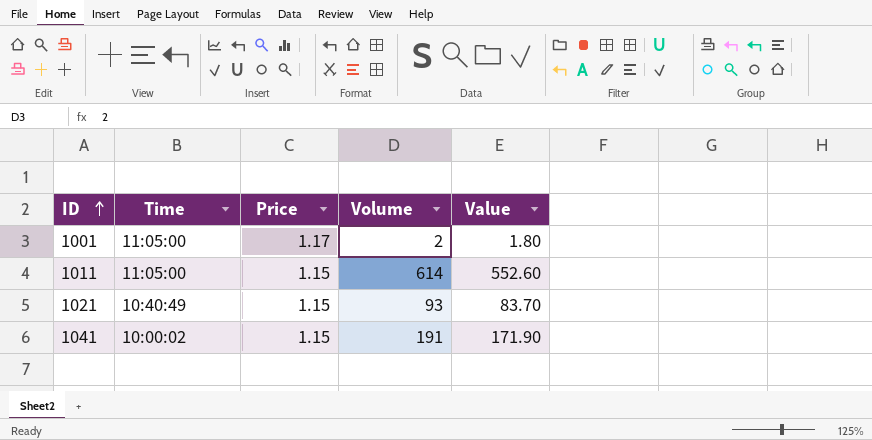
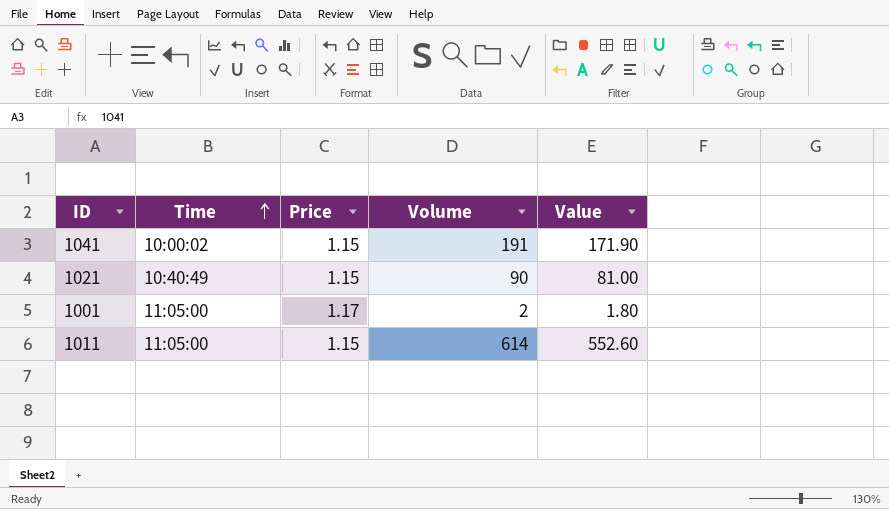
row order: ID ascending -> Time ascending
1021 | Volume: 93 -> 90
1021 | Value: 83.70 -> 81.00

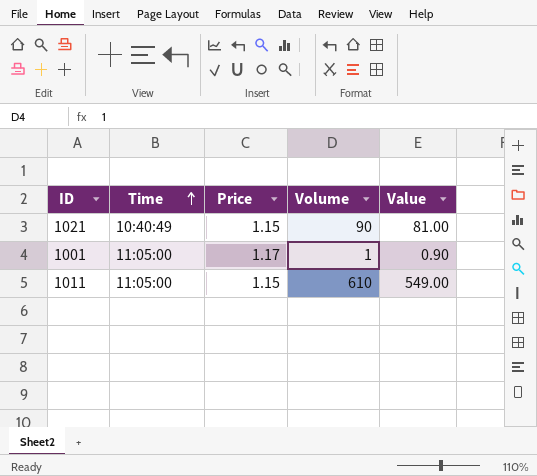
row 1041: 10:00:02 | 1.15 | 191 | 171.90 -> none
1001 | Volume: 2 -> 1
1001 | Value: 1.80 -> 0.90
1011 | Volume: 614 -> 610
1011 | Value: 552.60 -> 549.00

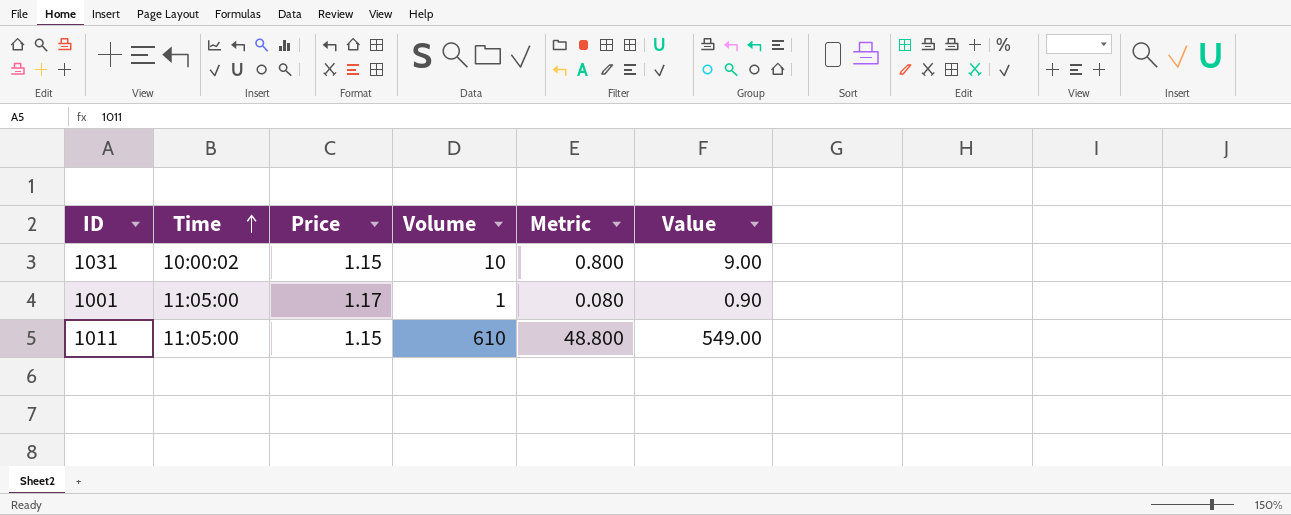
column Metric | formula: none -> [Volume] * 0.08
row 1021: 10:40:49 | 1.15 | 90 | 81.00 -> none
row 1031: none -> 10:00:02 | 1.15 | 10 | 0.800 | 9.00

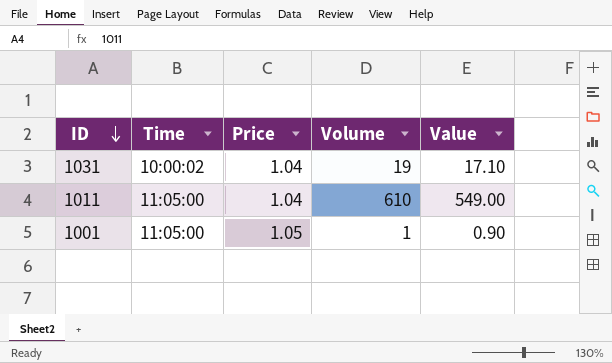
row order: Time ascending -> ID descending
column Metric | formula: [Volume] * 0.08 -> none
1031 | Price: 1.15 -> 1.04
1031 | Volume: 10 -> 19
1031 | Value: 9.00 -> 17.10
1011 | Price: 1.15 -> 1.04
1001 | Price: 1.17 -> 1.05

